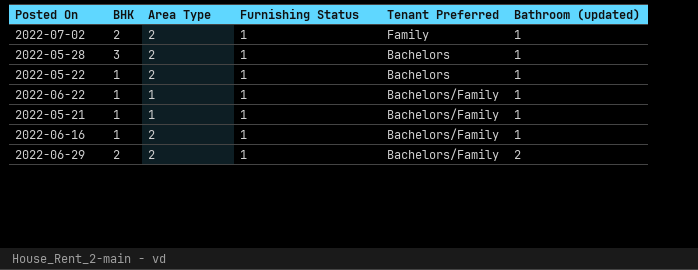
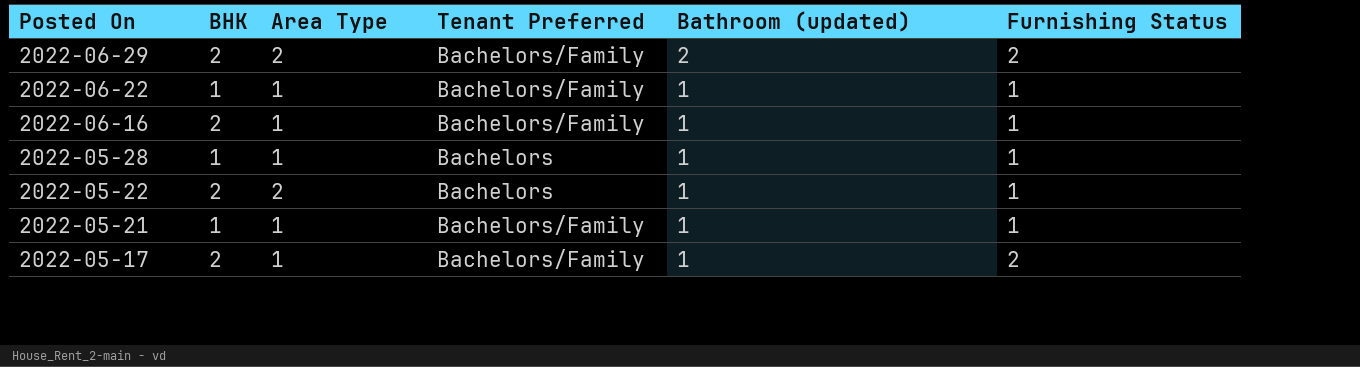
row order: Bathroom (updated) ascending -> Posted On descending
column Furnishing Status | position: 4 -> 6
row 2022-07-02: 2 | 2 | 1 | Family | 1 -> none
2022-06-29 | Furnishing Status: 1 -> 2
2022-06-16 | BHK: 1 -> 2
2022-06-16 | Area Type: 2 -> 1
2022-05-28 | BHK: 3 -> 1
2022-05-28 | Area Type: 2 -> 1
2022-05-22 | BHK: 1 -> 2
row 2022-05-17: none -> 2 | 1 | Bachelors/Family | 1 | 2

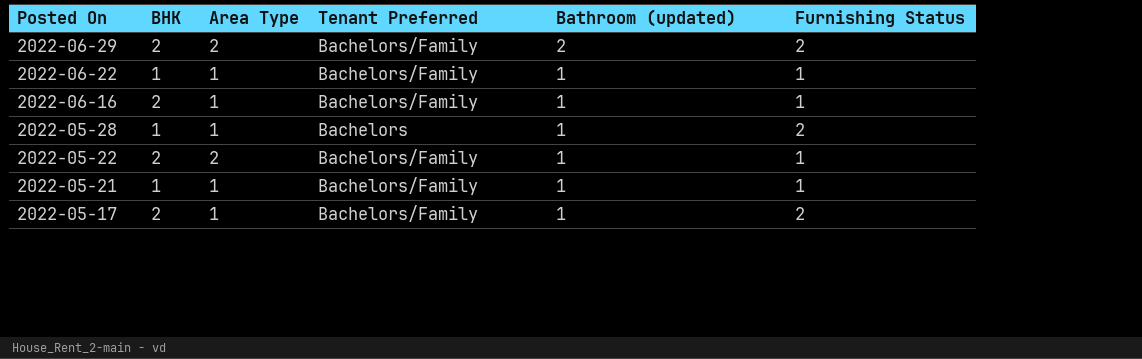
2022-05-28 | Furnishing Status: 1 -> 2
2022-05-22 | Tenant Preferred: Bachelors -> Bachelors/Family

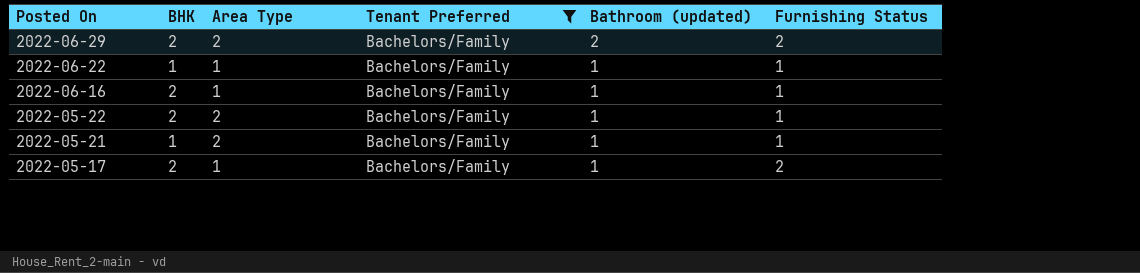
filter: none -> Tenant Preferred = Bachelors/Family
2022-05-21 | Area Type: 1 -> 2

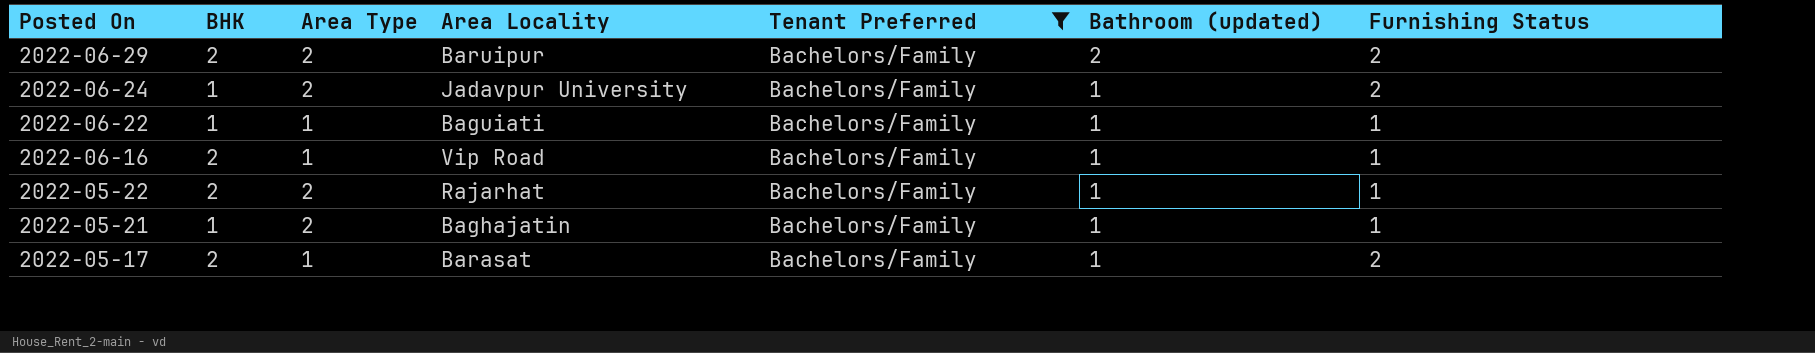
column Area Locality | position: none -> 4
row 2022-06-24: none -> 1 | 2 | Jadavpur University | Bachelors/Family | 1 | 2

